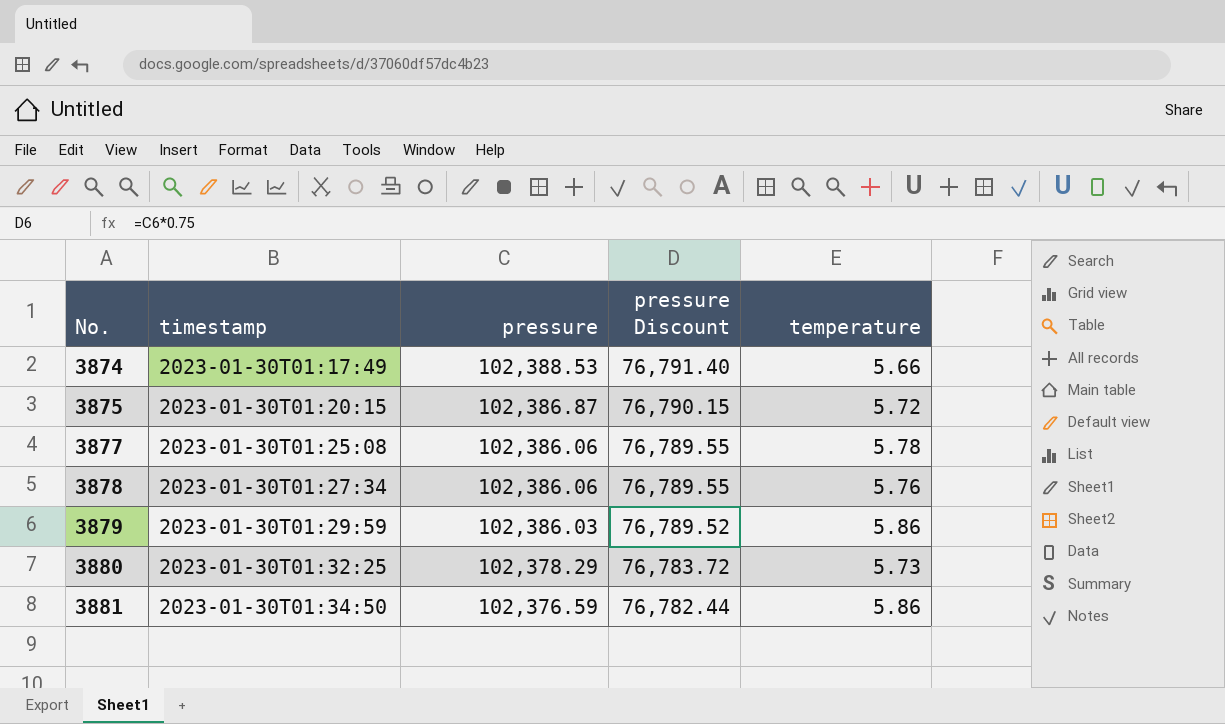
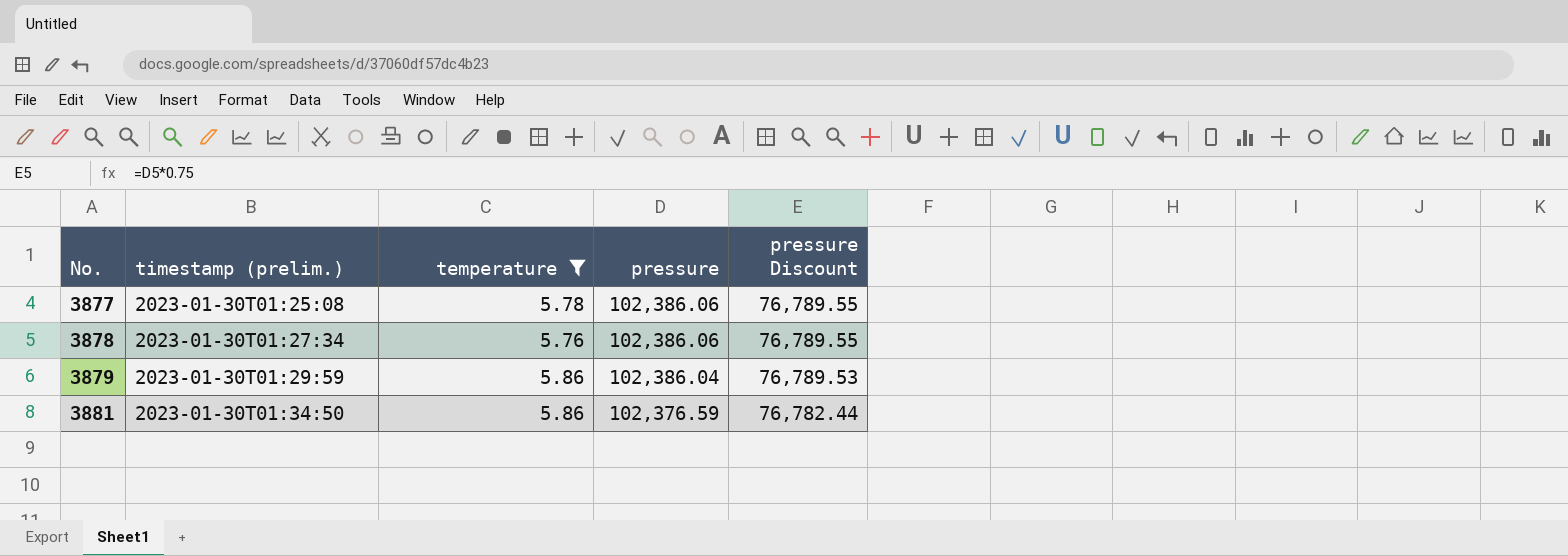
filter: none -> temperature >= 5.76
column name: timestamp -> timestamp (prelim.)
column temperature | position: 5 -> 3
3879 | pressure: 102,386.03 -> 102,386.04
3879 | pressure Discount: 76,789.52 -> 76,789.53

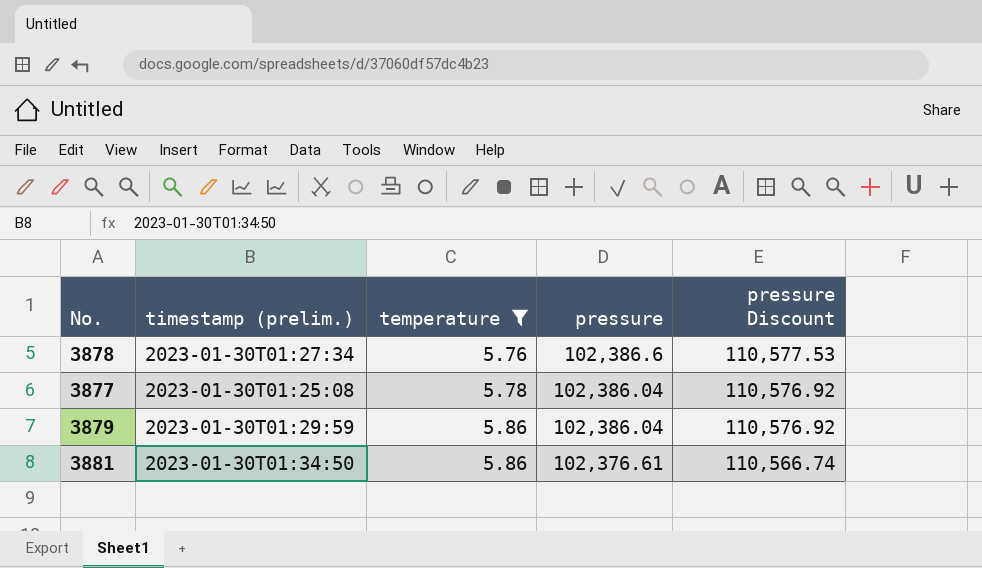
row order: No. ascending -> temperature ascending
column pressure Discount | formula: [pressure] * 0.75 -> [pressure] * 1.08
3878 | pressure: 102,386.06 -> 102,386.6
3877 | pressure: 102,386.06 -> 102,386.04
3881 | pressure: 102,376.59 -> 102,376.61

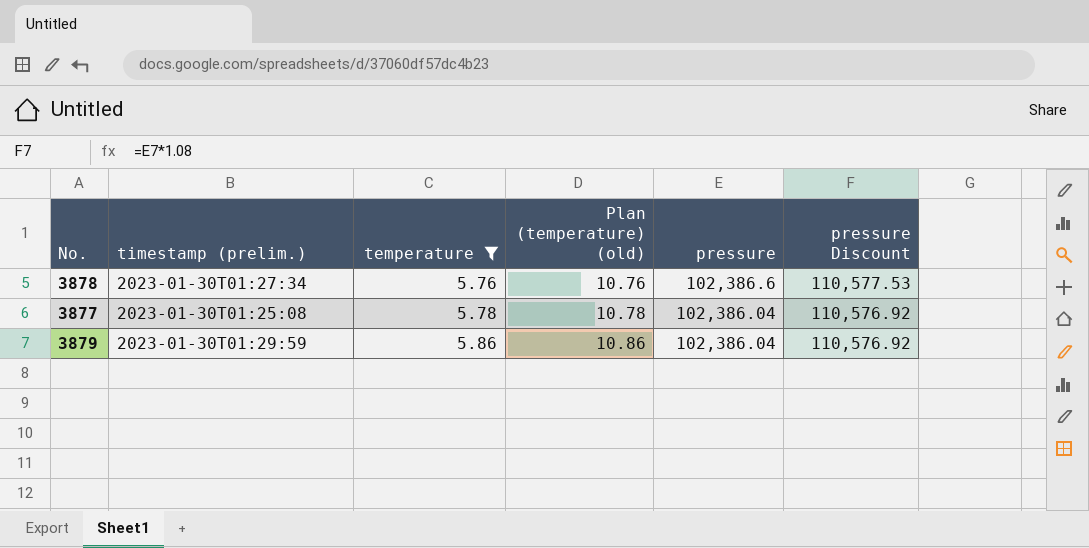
column Plan (temperature) (old) | formula: none -> [temperature] + 5
row 3881: 2023-01-30T01:34:50 | 5.86 | 102,376.61 | 110,566.74 -> none

